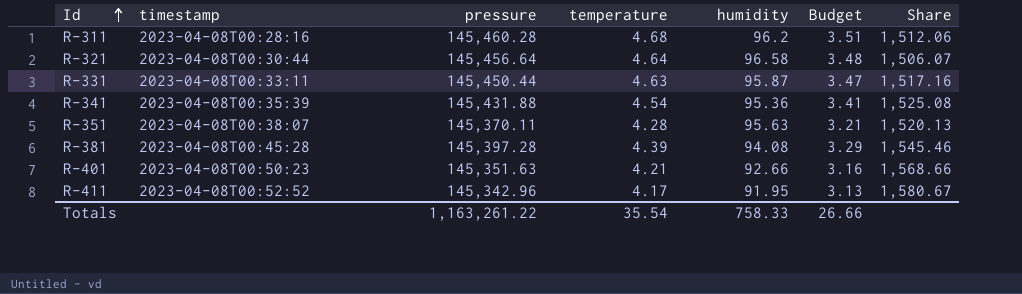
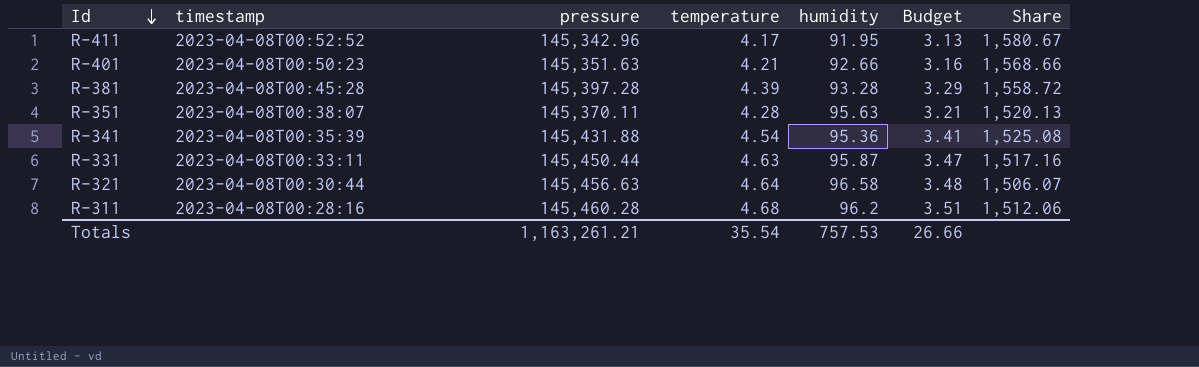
row order: Id ascending -> Id descending
R-381 | humidity: 94.08 -> 93.28
R-381 | Share: 1,545.46 -> 1,558.72
R-321 | pressure: 145,456.64 -> 145,456.63
Totals | pressure: 1,163,261.22 -> 1,163,261.21
Totals | humidity: 758.33 -> 757.53

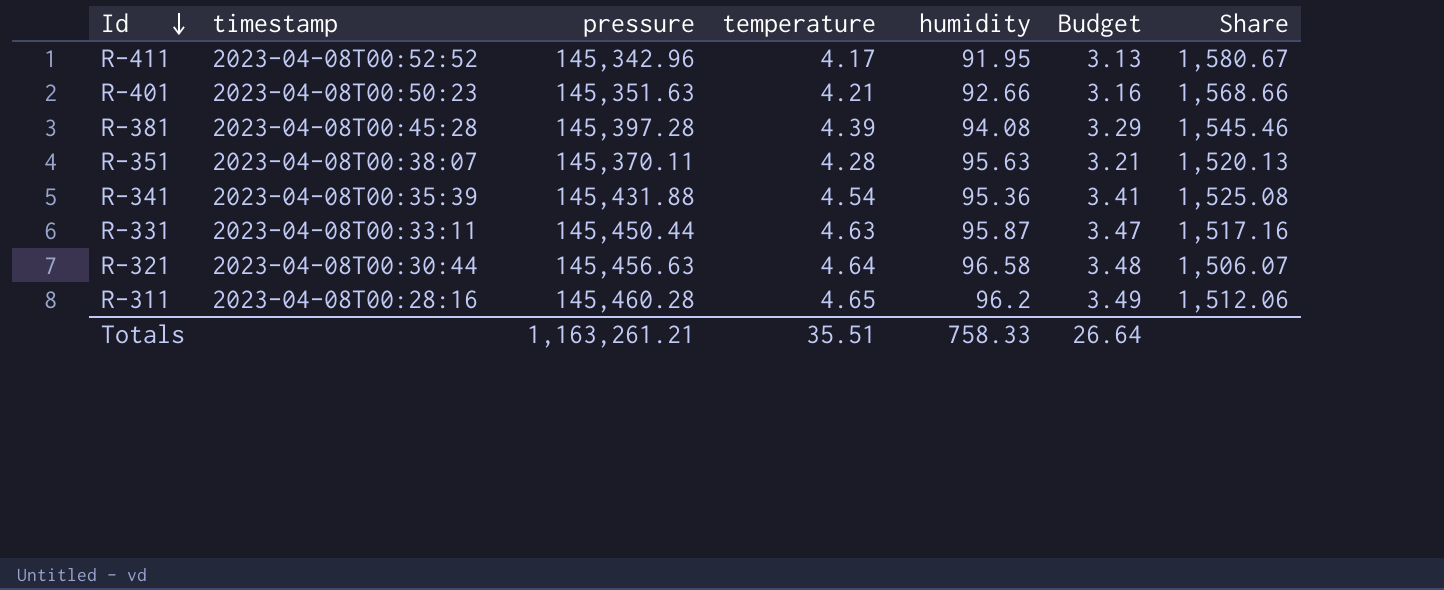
R-381 | humidity: 93.28 -> 94.08
R-381 | Share: 1,558.72 -> 1,545.46
R-311 | temperature: 4.68 -> 4.65
R-311 | Budget: 3.51 -> 3.49
Totals | temperature: 35.54 -> 35.51
Totals | humidity: 757.53 -> 758.33
Totals | Budget: 26.66 -> 26.64

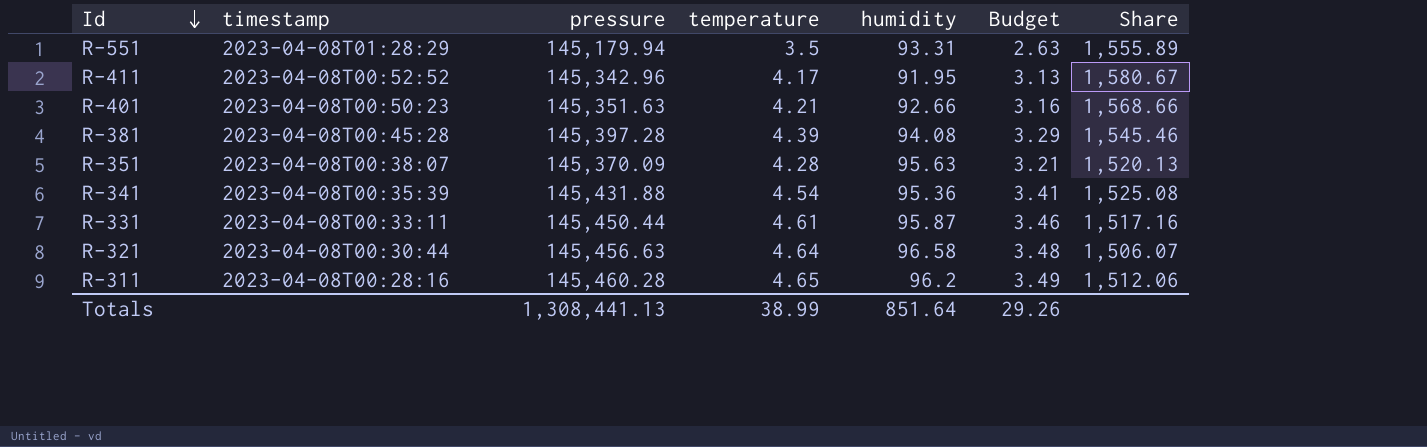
row R-551: none -> 2023-04-08T01:28:29 | 145,179.94 | 3.5 | 93.31 | 2.63 | 1,555.89
R-351 | pressure: 145,370.11 -> 145,370.09
R-331 | temperature: 4.63 -> 4.61
R-331 | Budget: 3.47 -> 3.46
Totals | pressure: 1,163,261.21 -> 1,308,441.13
Totals | temperature: 35.51 -> 38.99
Totals | humidity: 758.33 -> 851.64
Totals | Budget: 26.64 -> 29.26

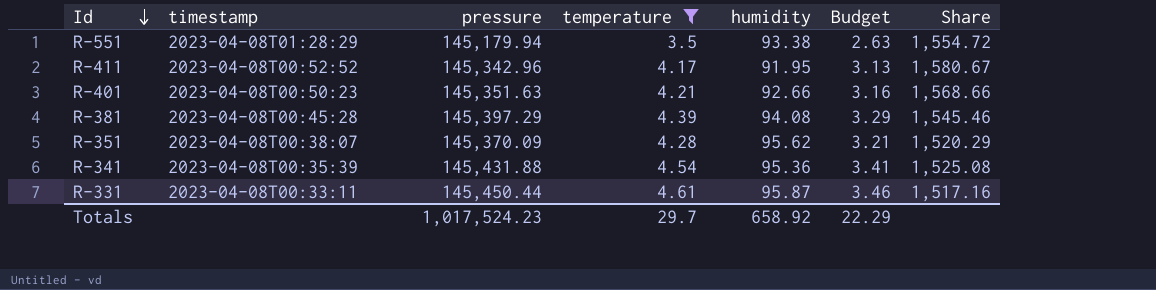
filter: none -> temperature <= 4.61
R-551 | humidity: 93.31 -> 93.38
R-551 | Share: 1,555.89 -> 1,554.72
R-381 | pressure: 145,397.28 -> 145,397.29
R-351 | humidity: 95.63 -> 95.62
R-351 | Share: 1,520.13 -> 1,520.29
Totals | pressure: 1,308,441.13 -> 1,017,524.23
Totals | temperature: 38.99 -> 29.7
Totals | humidity: 851.64 -> 658.92
Totals | Budget: 29.26 -> 22.29

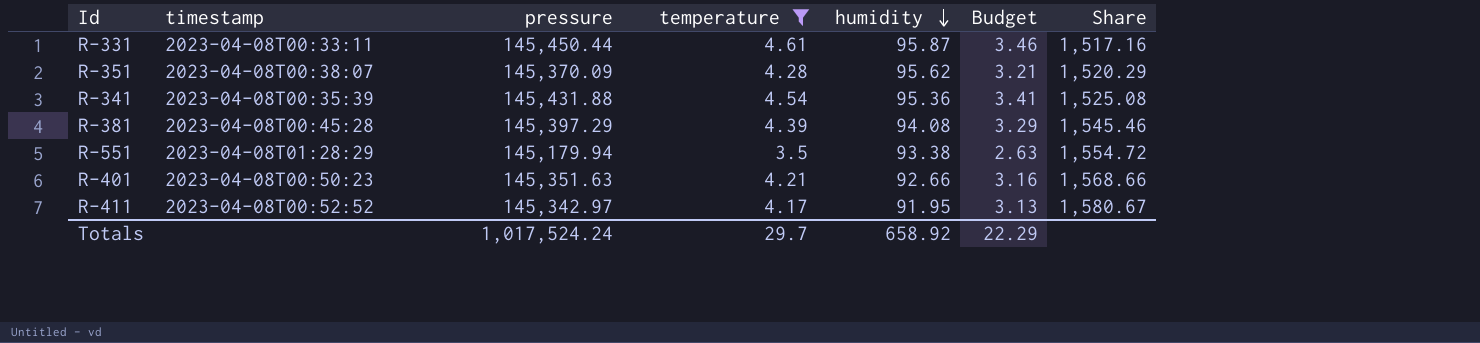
row order: Id descending -> humidity descending
R-411 | pressure: 145,342.96 -> 145,342.97
Totals | pressure: 1,017,524.23 -> 1,017,524.24

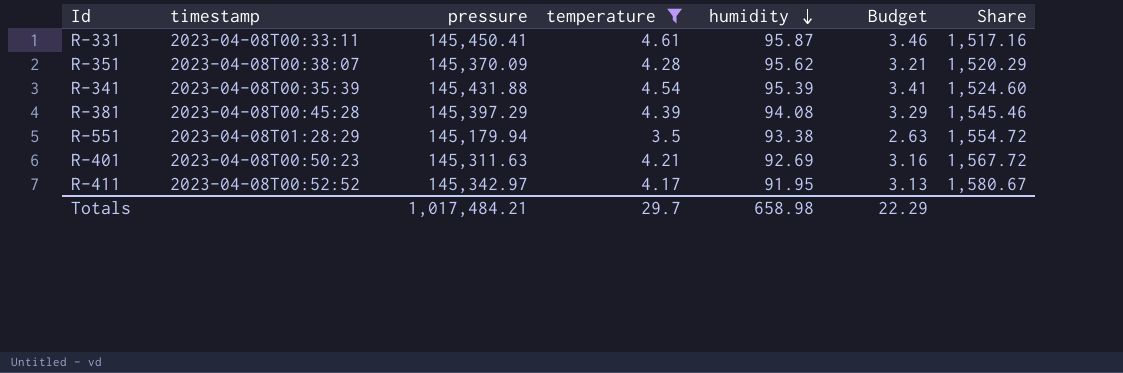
R-331 | pressure: 145,450.44 -> 145,450.41
R-341 | humidity: 95.36 -> 95.39
R-341 | Share: 1,525.08 -> 1,524.60
R-401 | pressure: 145,351.63 -> 145,311.63
R-401 | humidity: 92.66 -> 92.69
R-401 | Share: 1,568.66 -> 1,567.72
Totals | pressure: 1,017,524.24 -> 1,017,484.21
Totals | humidity: 658.92 -> 658.98

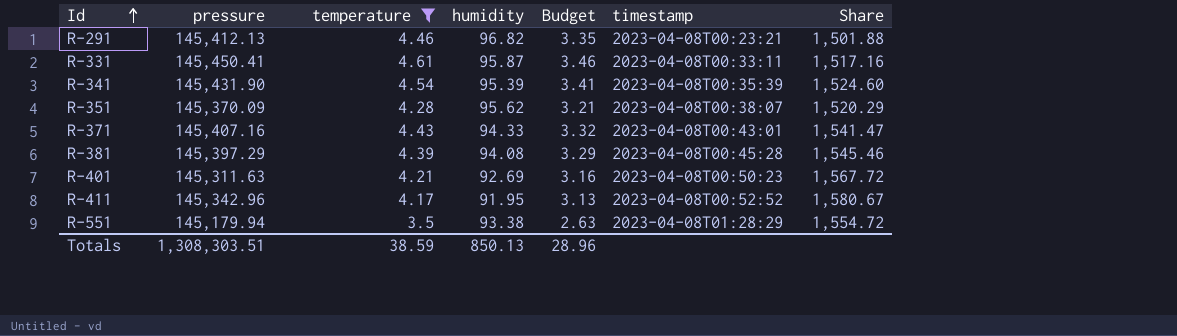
row order: humidity descending -> Id ascending
column timestamp | position: 2 -> 6
row R-291: none -> 145,412.13 | 4.46 | 96.82 | 3.35 | 2023-04-08T00:23:21 | 1,501.88
R-341 | pressure: 145,431.88 -> 145,431.90
row R-371: none -> 145,407.16 | 4.43 | 94.33 | 3.32 | 2023-04-08T00:43:01 | 1,541.47
R-411 | pressure: 145,342.97 -> 145,342.96
Totals | pressure: 1,017,484.21 -> 1,308,303.51
Totals | temperature: 29.7 -> 38.59
Totals | humidity: 658.98 -> 850.13
Totals | Budget: 22.29 -> 28.96

